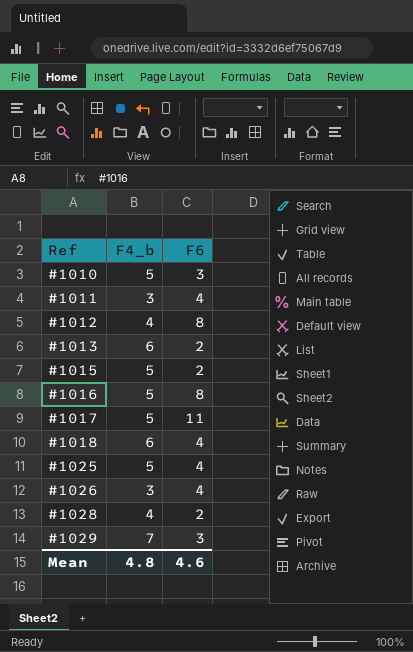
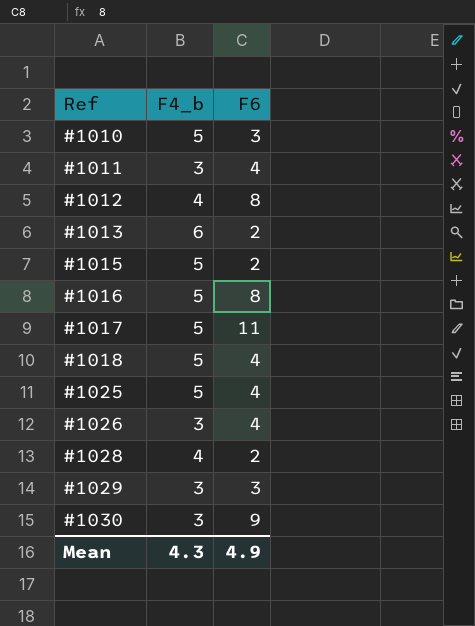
#1018 | F4_b: 6 -> 5
#1029 | F4_b: 7 -> 3
row #1030: none -> 3 | 9
Mean | F4_b: 4.8 -> 4.3
Mean | F6: 4.6 -> 4.9

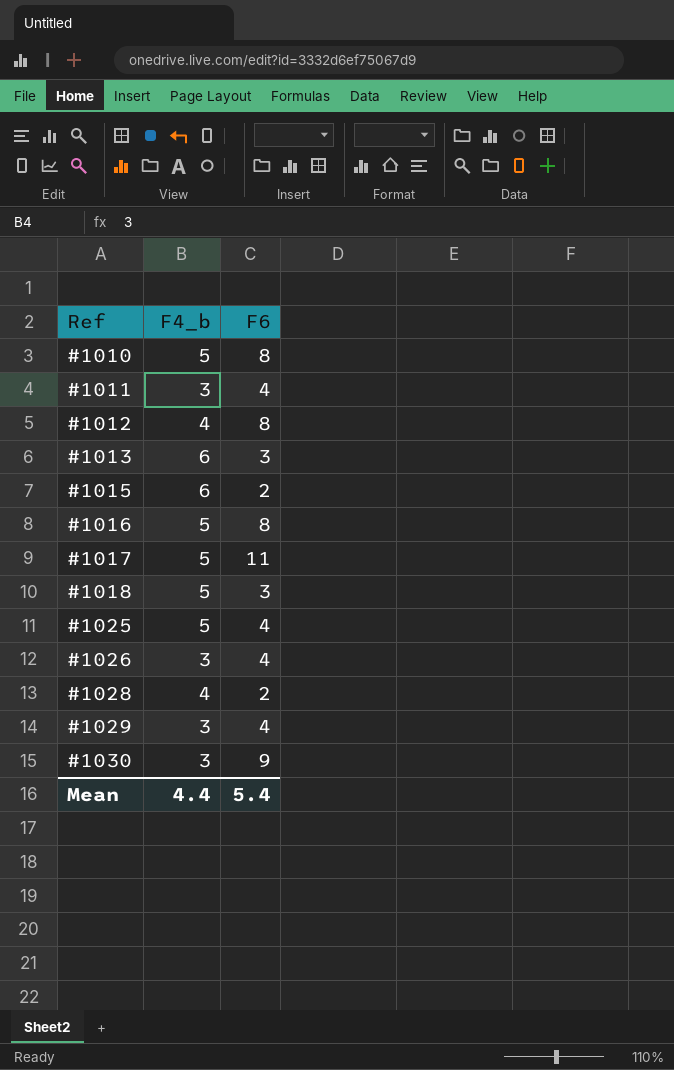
#1010 | F6: 3 -> 8
#1013 | F6: 2 -> 3
#1015 | F4_b: 5 -> 6
#1018 | F6: 4 -> 3
#1029 | F6: 3 -> 4
Mean | F4_b: 4.3 -> 4.4
Mean | F6: 4.9 -> 5.4

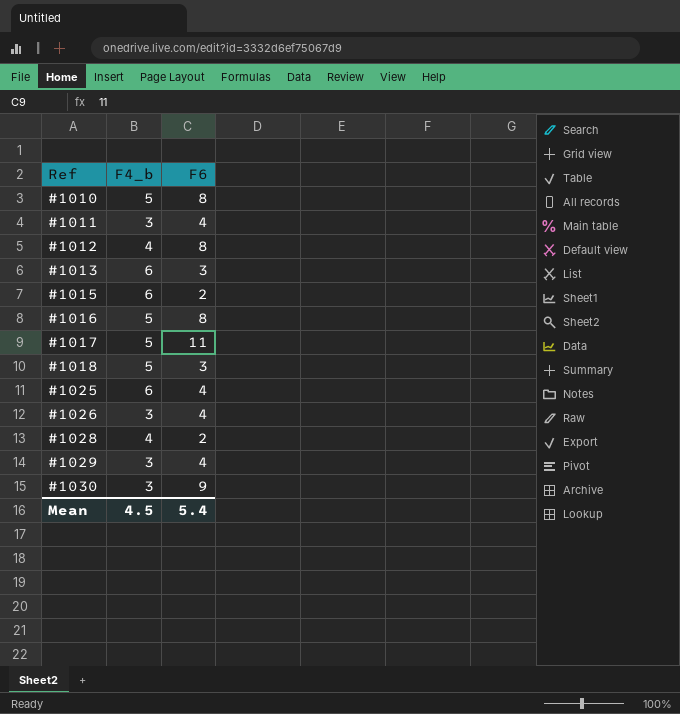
#1025 | F4_b: 5 -> 6
Mean | F4_b: 4.4 -> 4.5

